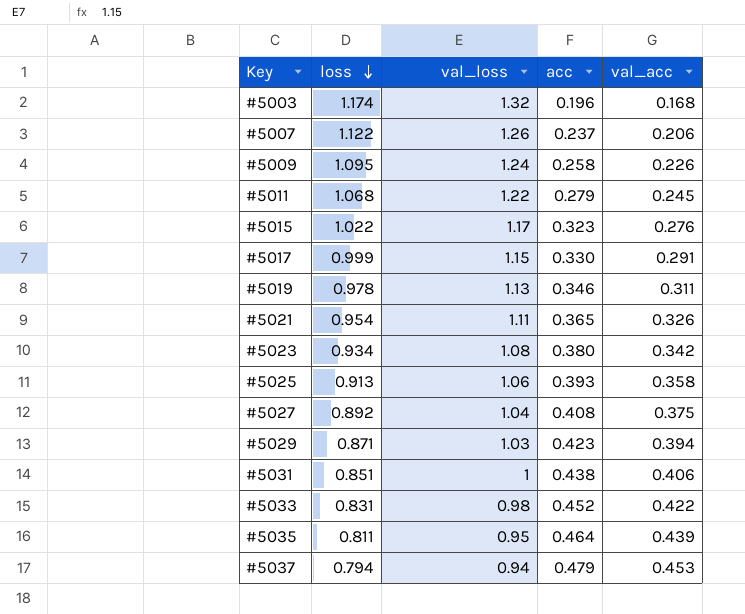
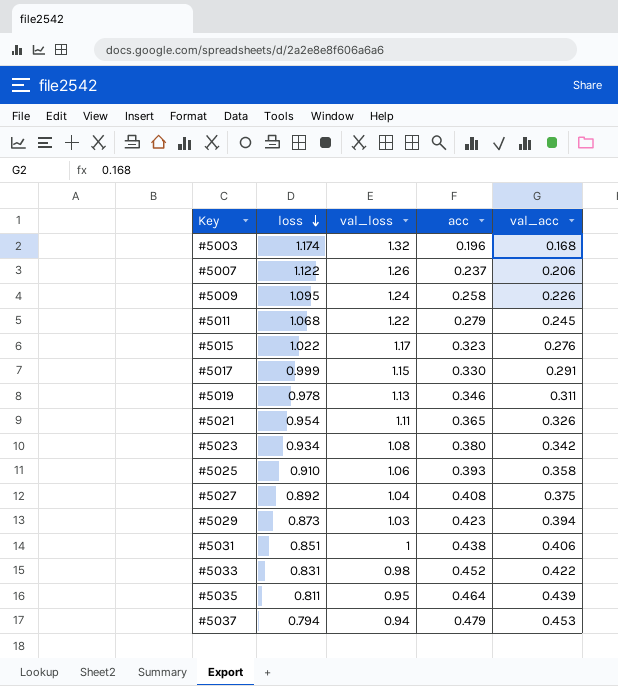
#5025 | loss: 0.913 -> 0.910
#5029 | loss: 0.871 -> 0.873

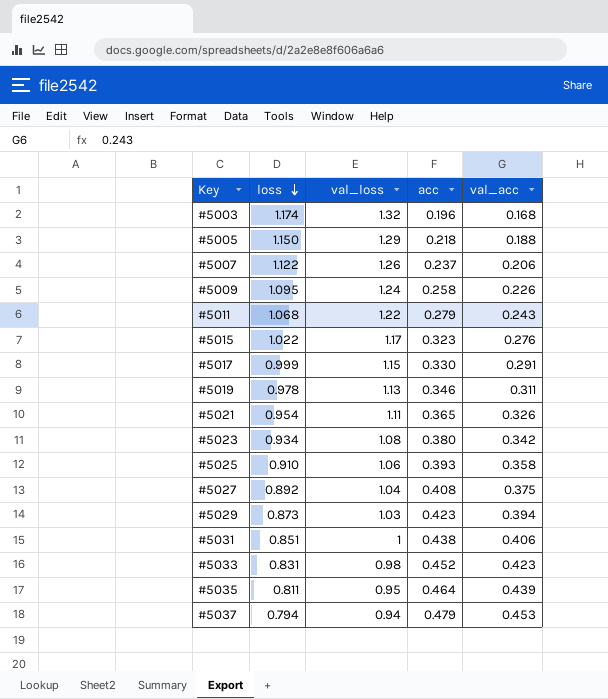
row #5005: none -> 1.150 | 1.29 | 0.218 | 0.188
#5011 | val_acc: 0.245 -> 0.243
#5033 | val_acc: 0.422 -> 0.423

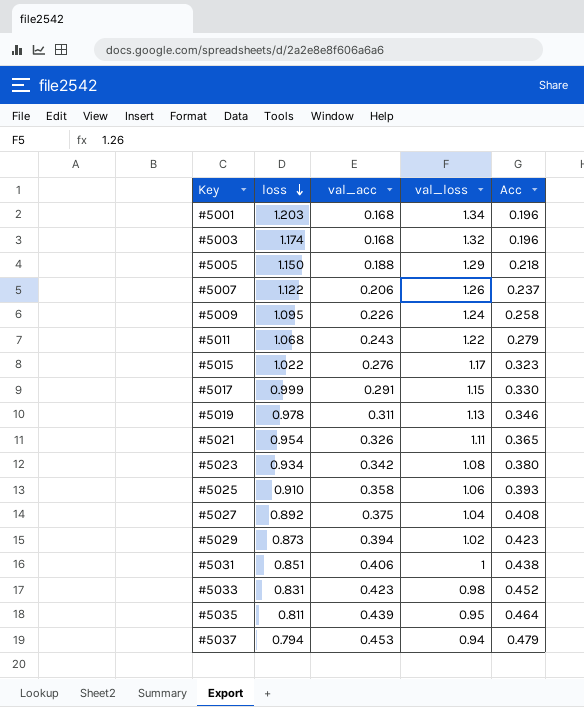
column val_acc | position: 5 -> 3
column name: acc -> Acc
row #5001: none -> 1.203 | 0.168 | 1.34 | 0.196
#5029 | val_loss: 1.03 -> 1.02

